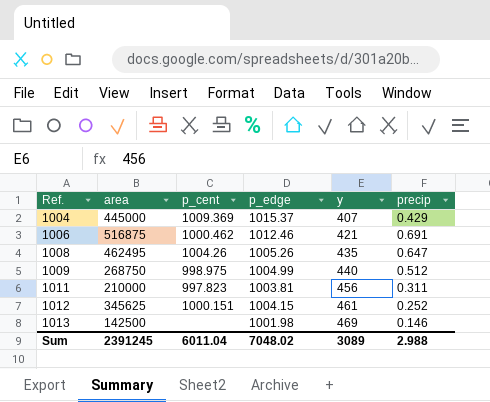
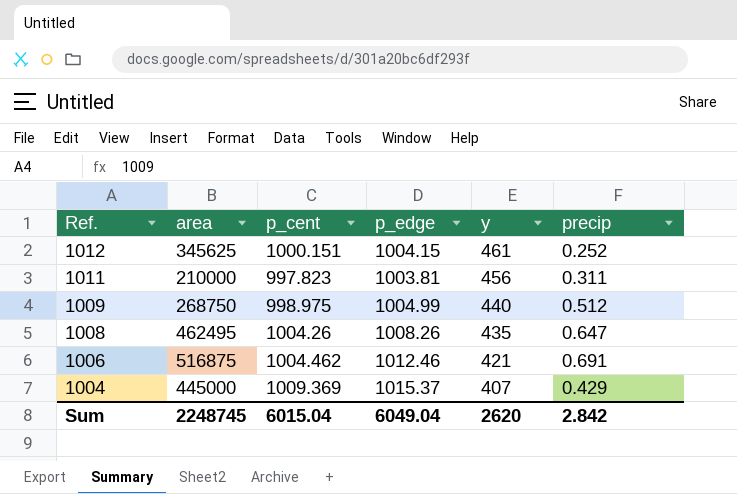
row order: Ref. ascending -> Ref. descending
row 1013: 142500 | none | 1001.98 | 469 | 0.146 -> none
1008 | p_edge: 1005.26 -> 1008.26
1006 | p_cent: 1000.462 -> 1004.462
Sum | area: 2391245 -> 2248745
Sum | p_cent: 6011.04 -> 6015.04
Sum | p_edge: 7048.02 -> 6049.04
Sum | y: 3089 -> 2620
Sum | precip: 2.988 -> 2.842

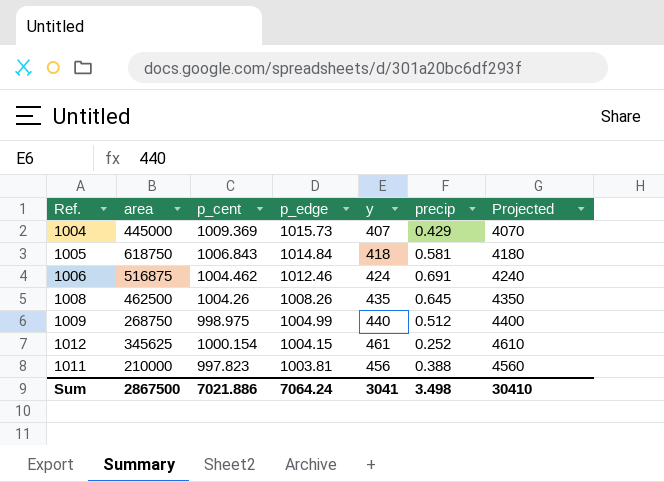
row order: Ref. descending -> p_edge descending
column Projected | formula: none -> [y] * 10
1004 | p_edge: 1015.37 -> 1015.73
row 1005: none -> 618750 | 1006.843 | 1014.84 | 418 | 0.581 | 4180
1006 | y: 421 -> 424
1008 | area: 462495 -> 462500
1008 | precip: 0.647 -> 0.645
1012 | p_cent: 1000.151 -> 1000.154
1011 | precip: 0.311 -> 0.388
Sum | area: 2248745 -> 2867500
Sum | p_cent: 6015.04 -> 7021.886
Sum | p_edge: 6049.04 -> 7064.24
Sum | y: 2620 -> 3041
Sum | precip: 2.842 -> 3.498

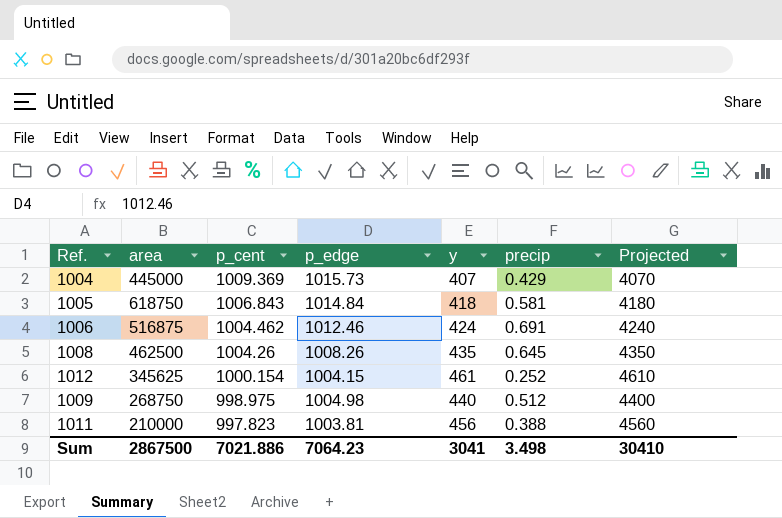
row order: p_edge descending -> p_cent descending
1009 | p_edge: 1004.99 -> 1004.98
Sum | p_edge: 7064.24 -> 7064.23

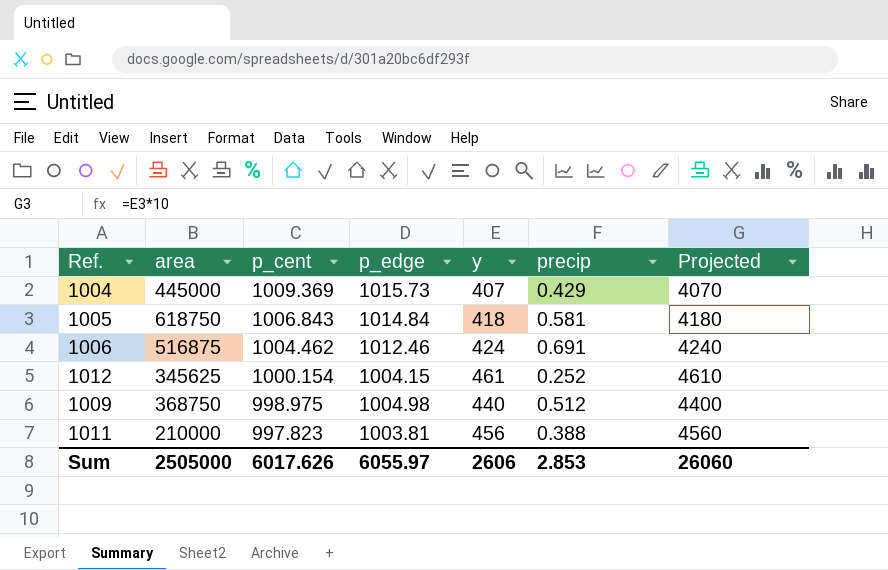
row 1008: 462500 | 1004.26 | 1008.26 | 435 | 0.645 | 4350 -> none
1009 | area: 268750 -> 368750
Sum | area: 2867500 -> 2505000
Sum | p_cent: 7021.886 -> 6017.626
Sum | p_edge: 7064.23 -> 6055.97
Sum | y: 3041 -> 2606
Sum | precip: 3.498 -> 2.853
Sum | Projected: 30410 -> 26060

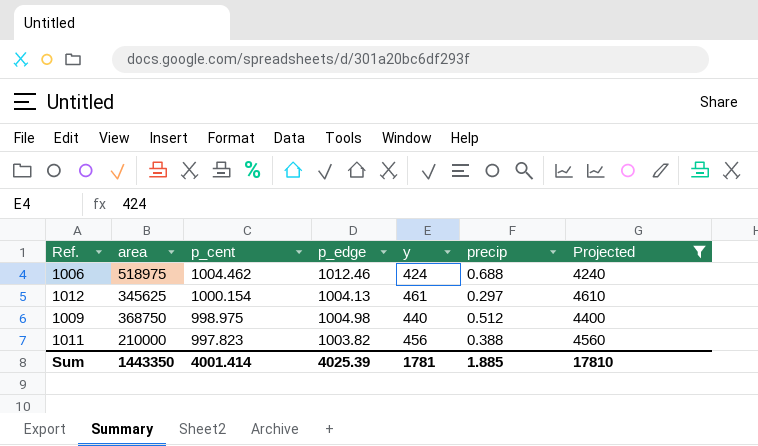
filter: none -> Projected >= 4240
1006 | area: 516875 -> 518975
1006 | precip: 0.691 -> 0.688
1012 | p_edge: 1004.15 -> 1004.13
1012 | precip: 0.252 -> 0.297
1011 | p_edge: 1003.81 -> 1003.82
Sum | area: 2505000 -> 1443350
Sum | p_cent: 6017.626 -> 4001.414
Sum | p_edge: 6055.97 -> 4025.39
Sum | y: 2606 -> 1781
Sum | precip: 2.853 -> 1.885
Sum | Projected: 26060 -> 17810

